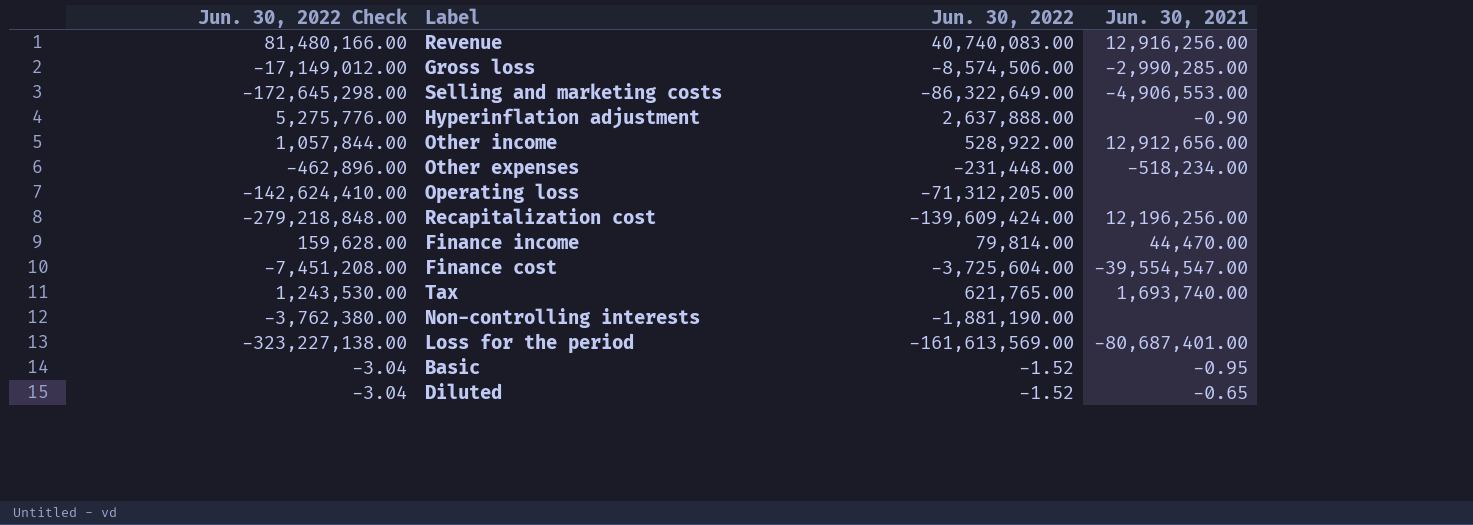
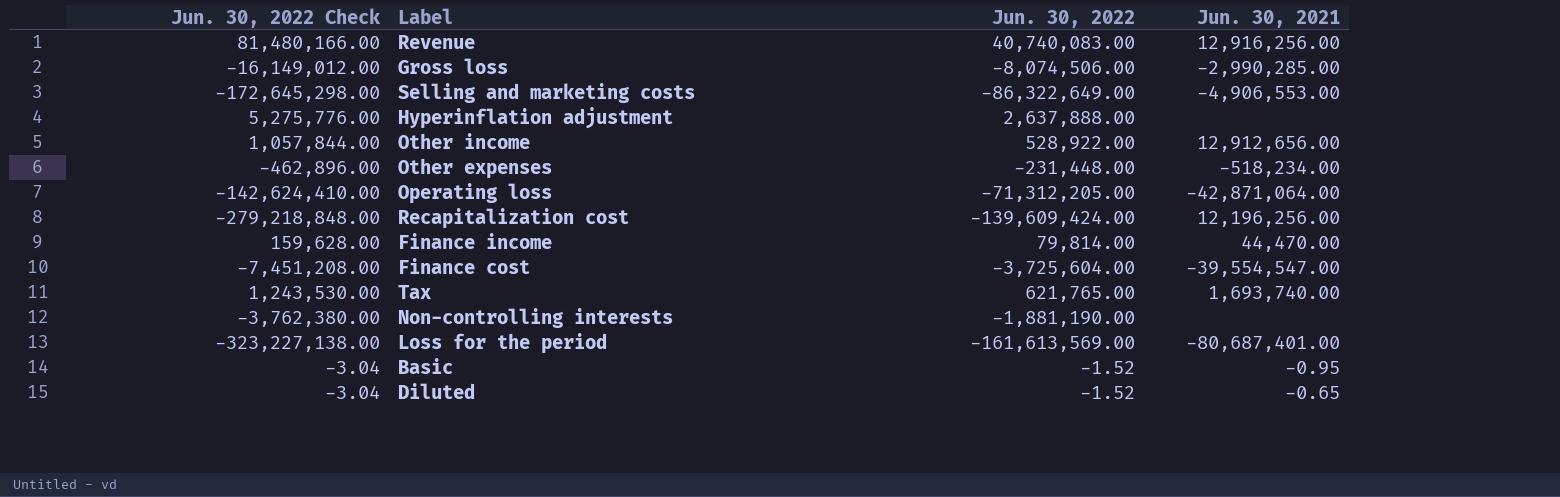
Gross loss | Jun. 30, 2022 Check: -17,149,012.00 -> -16,149,012.00
Gross loss | Jun. 30, 2022: -8,574,506.00 -> -8,074,506.00
Hyperinflation adjustment | Jun. 30, 2021: -0.90 -> none
Operating loss | Jun. 30, 2021: none -> -42,871,064.00

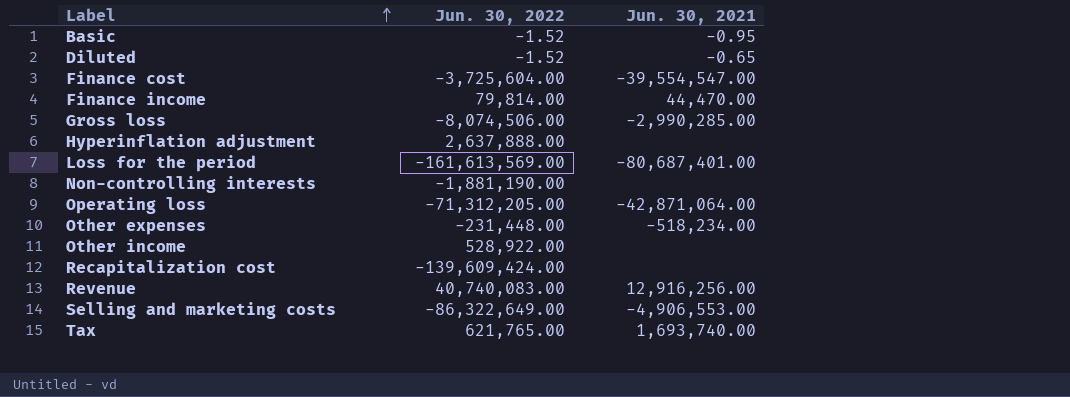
row order: none -> Label ascending
column Jun. 30, 2022 Check | formula: [Jun. 30, 2022] * 2 -> none
Other income | Jun. 30, 2021: 12,912,656.00 -> none
Recapitalization cost | Jun. 30, 2021: 12,196,256.00 -> none

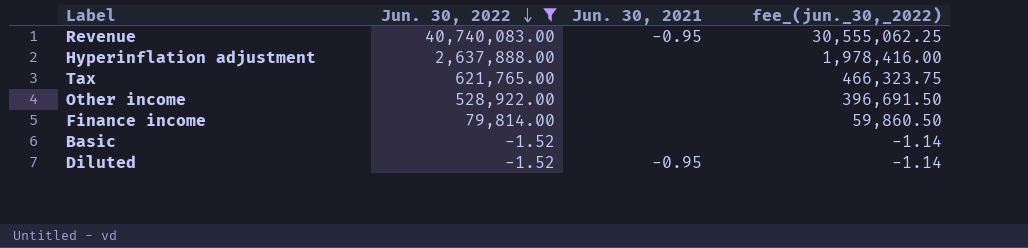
filter: none -> Jun. 30, 2022 >= -1.52
row order: Label ascending -> Jun. 30, 2022 descending
column fee_(jun._30,_2022) | formula: none -> [Jun. 30, 2022] * 0.75
Revenue | Jun. 30, 2021: 12,916,256.00 -> -0.95
Tax | Jun. 30, 2021: 1,693,740.00 -> none
Finance income | Jun. 30, 2021: 44,470.00 -> none
Basic | Jun. 30, 2021: -0.95 -> none
Diluted | Jun. 30, 2021: -0.65 -> -0.95

